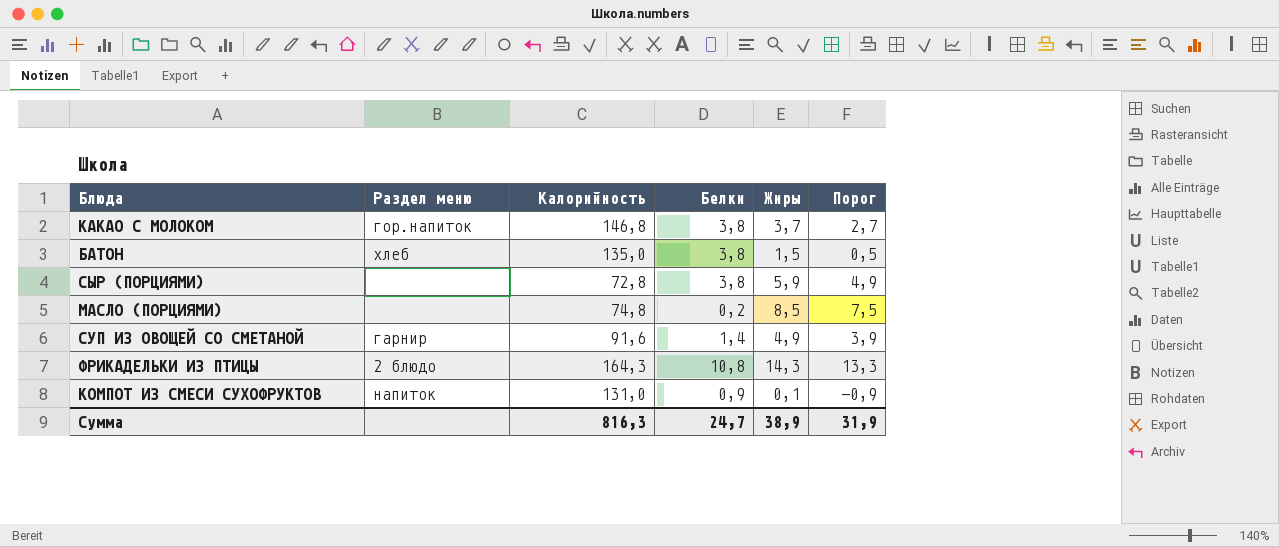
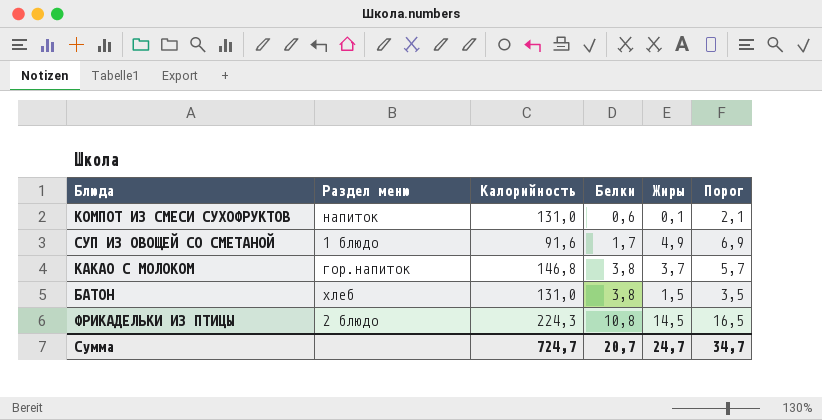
row order: none -> Белки ascending
column Порог | formula: [Жиры] - 1 -> [Жиры] + 2
row СЫР (ПОРЦИЯМИ): none | 72,8 | 3,8 | 5,9 | 4,9 -> none
row МАСЛО (ПОРЦИЯМИ): none | 74,8 | 0,2 | 8,5 | 7,5 -> none
КОМПОТ ИЗ СМЕСИ СУХОФРУКТОВ | Белки: 0,9 -> 0,6
СУП ИЗ ОВОЩЕЙ СО СМЕТАНОЙ | Раздел меню: гарнир -> 1 блюдо
СУП ИЗ ОВОЩЕЙ СО СМЕТАНОЙ | Белки: 1,4 -> 1,7
БАТОН | Калорийность: 135,0 -> 131,0
ФРИКАДЕЛЬКИ ИЗ ПТИЦЫ | Калорийность: 164,3 -> 224,3
ФРИКАДЕЛЬКИ ИЗ ПТИЦЫ | Жиры: 14,3 -> 14,5
Сумма | Калорийность: 816,3 -> 724,7
Сумма | Белки: 24,7 -> 20,7
Сумма | Жиры: 38,9 -> 24,7
Сумма | Порог: 31,9 -> 34,7

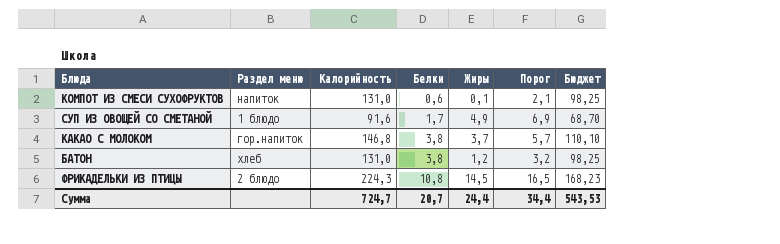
column Бюджет | formula: none -> [Калорийность] * 0,75
БАТОН | Жиры: 1,5 -> 1,2
БАТОН | Порог: 3,5 -> 3,2
Сумма | Жиры: 24,7 -> 24,4
Сумма | Порог: 34,7 -> 34,4

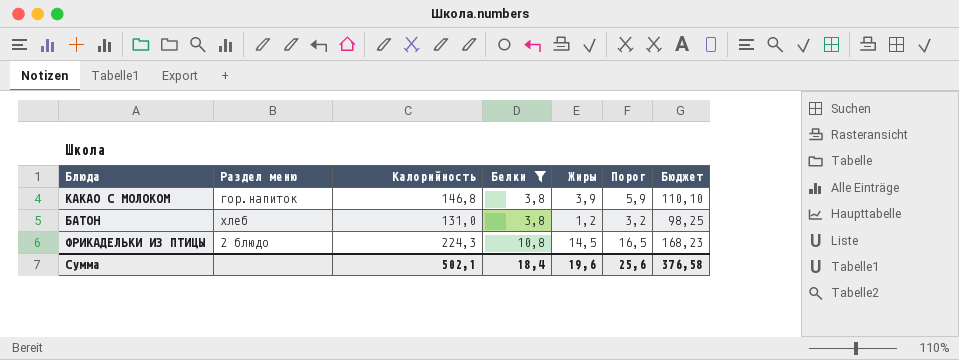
filter: none -> Белки >= 3,8
КАКАО С МОЛОКОМ | Жиры: 3,7 -> 3,9
КАКАО С МОЛОКОМ | Порог: 5,7 -> 5,9
Сумма | Калорийность: 724,7 -> 502,1
Сумма | Белки: 20,7 -> 18,4
Сумма | Жиры: 24,4 -> 19,6
Сумма | Порог: 34,4 -> 25,6
Сумма | Бюджет: 543,53 -> 376,58

